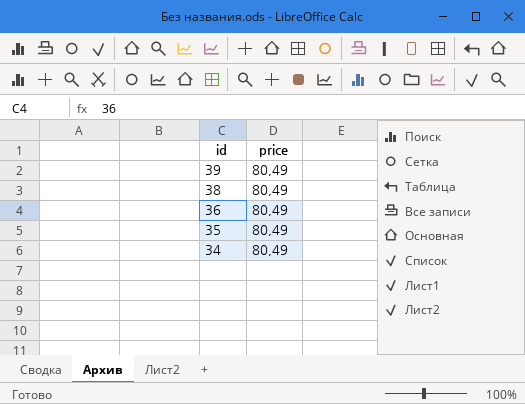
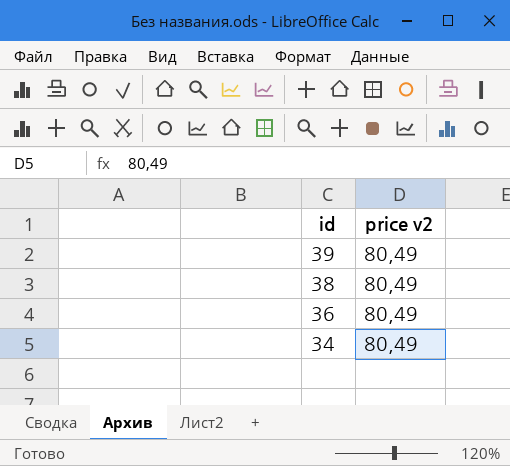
column name: price -> price v2
row 35: 80,49 -> none

